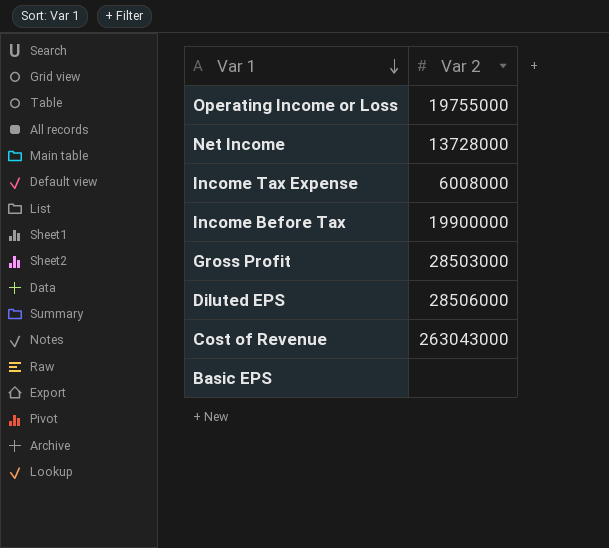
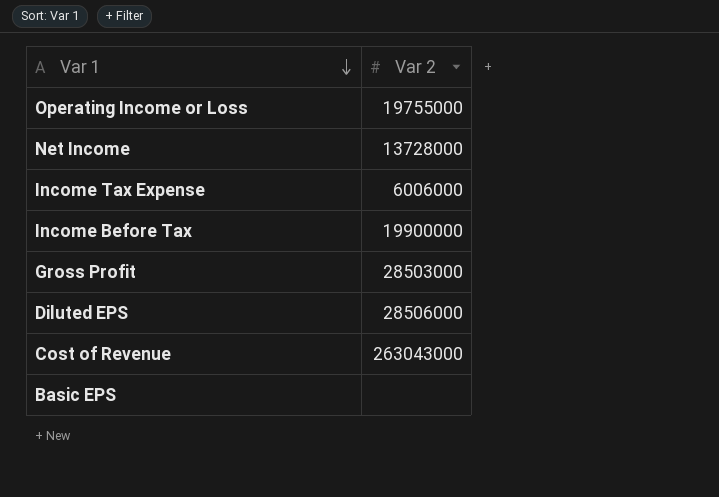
Income Tax Expense | Var 2: 6008000 -> 6006000

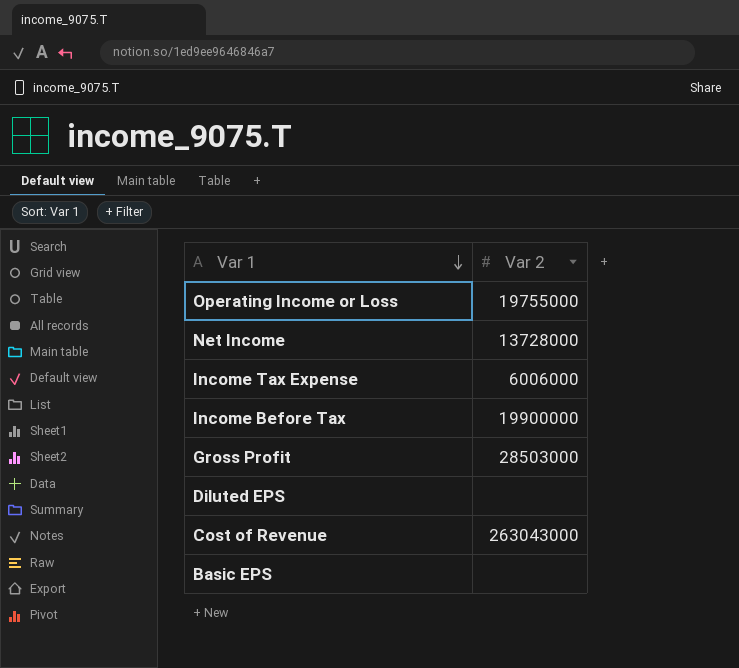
Diluted EPS | Var 2: 28506000 -> none

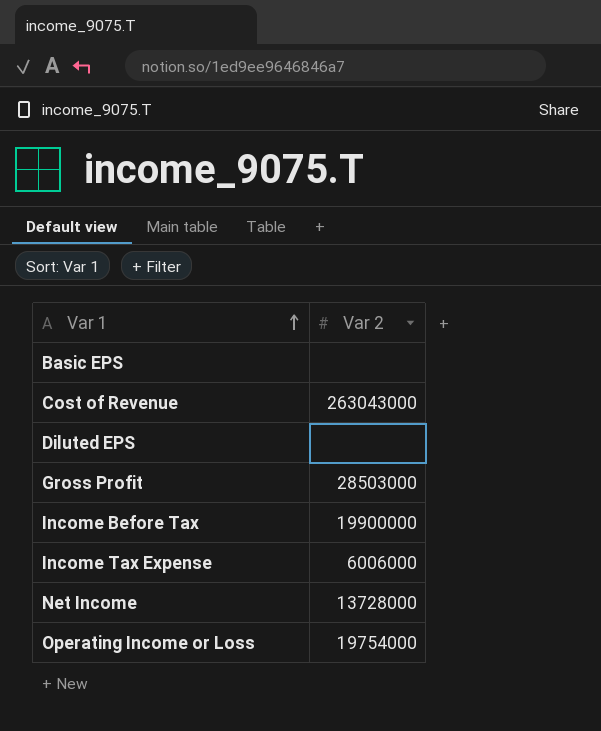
row order: Var 1 descending -> Var 1 ascending
Operating Income or Loss | Var 2: 19755000 -> 19754000

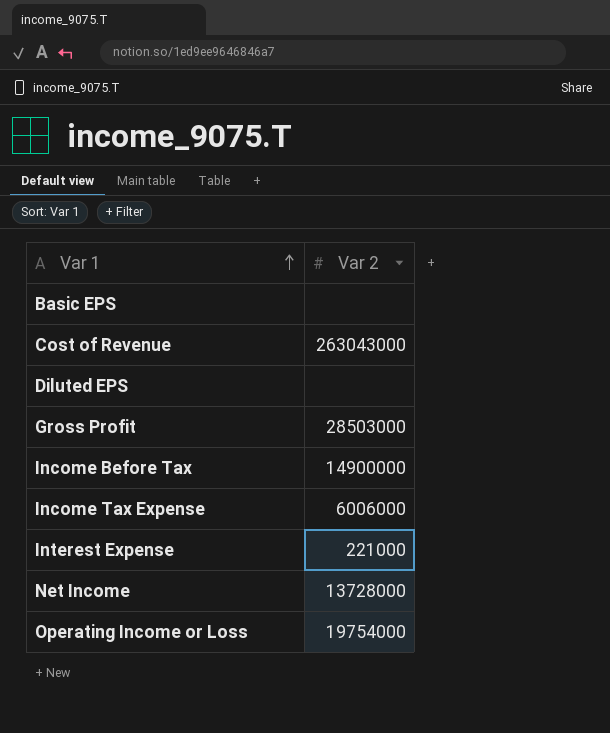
Income Before Tax | Var 2: 19900000 -> 14900000
row Interest Expense: none -> 221000

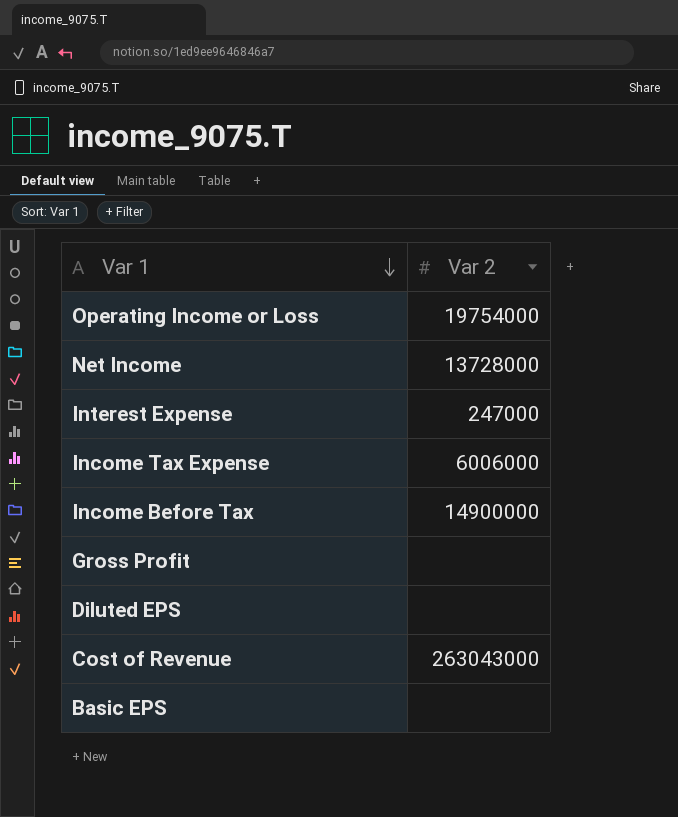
row order: Var 1 ascending -> Var 1 descending
Interest Expense | Var 2: 221000 -> 247000
Gross Profit | Var 2: 28503000 -> none

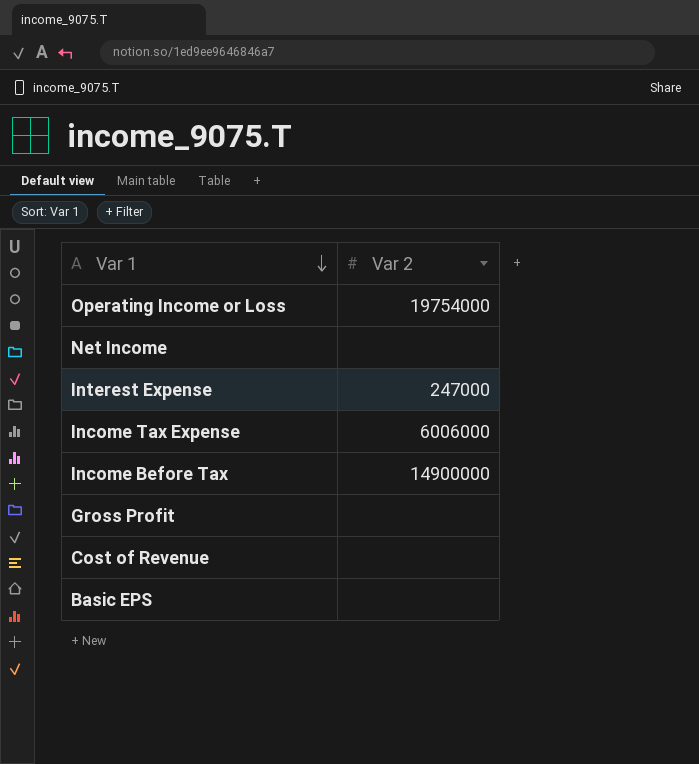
row Diluted EPS: none -> none
Net Income | Var 2: 13728000 -> none
Cost of Revenue | Var 2: 263043000 -> none

